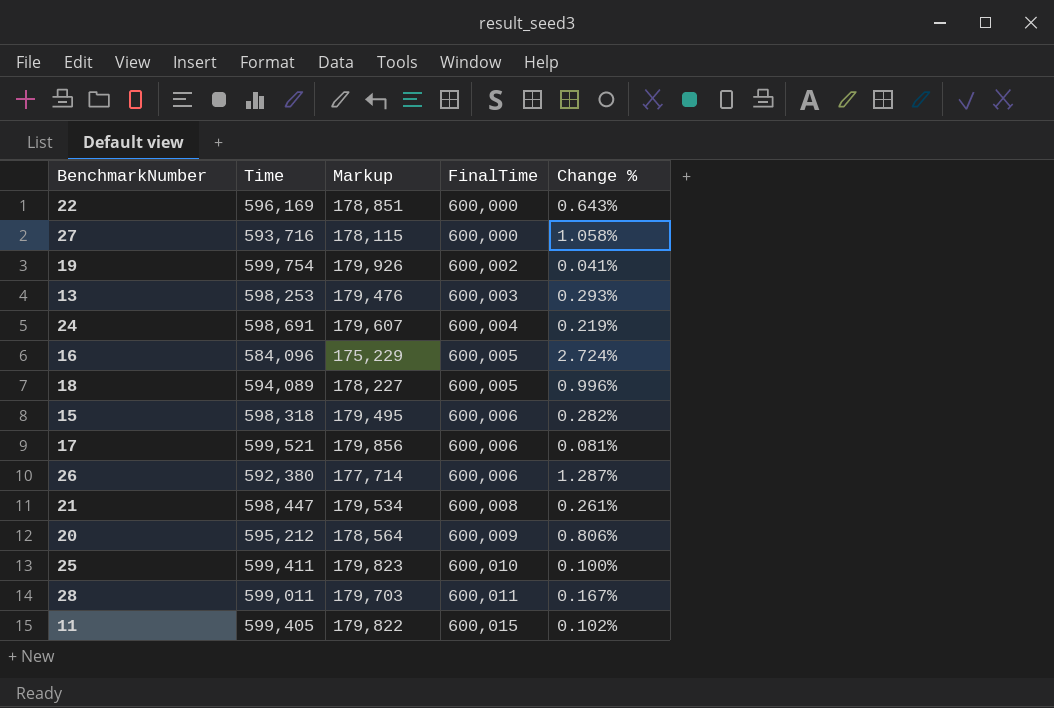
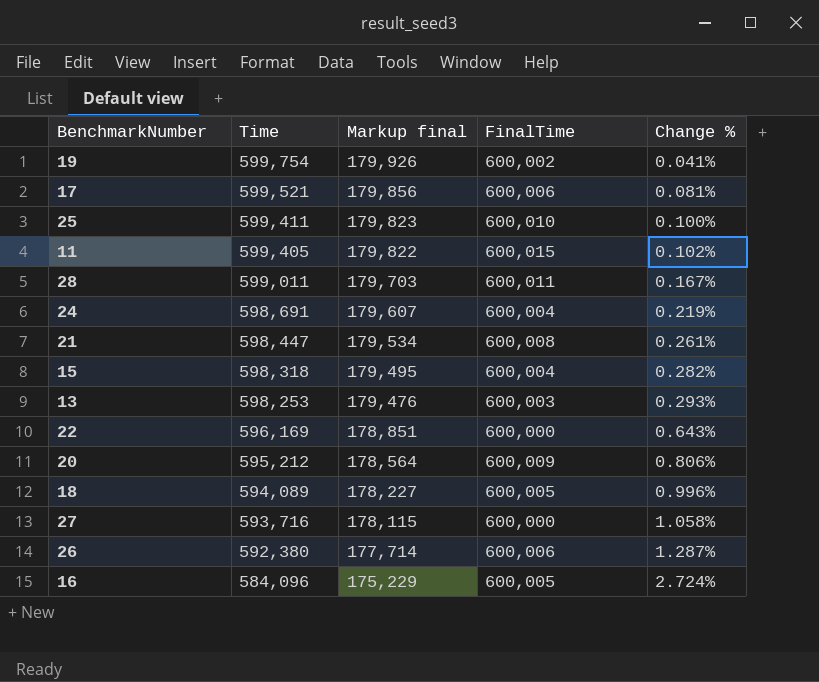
row order: FinalTime ascending -> Time descending
column name: Markup -> Markup final
15 | FinalTime: 600,006 -> 600,004

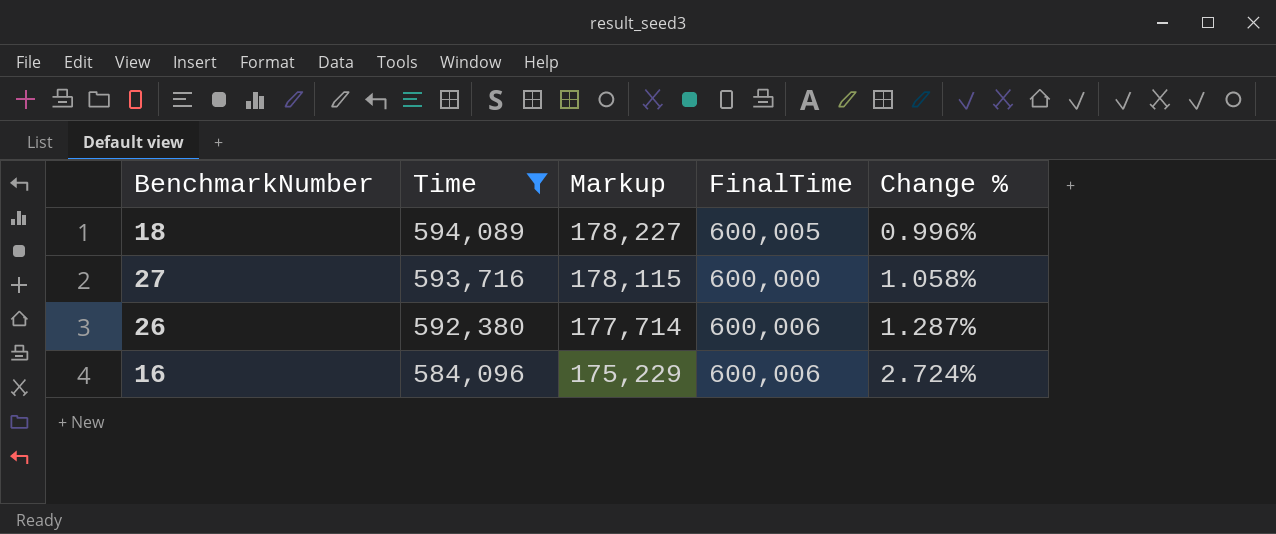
filter: none -> Time <= 594,089
column name: Markup final -> Markup
16 | FinalTime: 600,005 -> 600,006

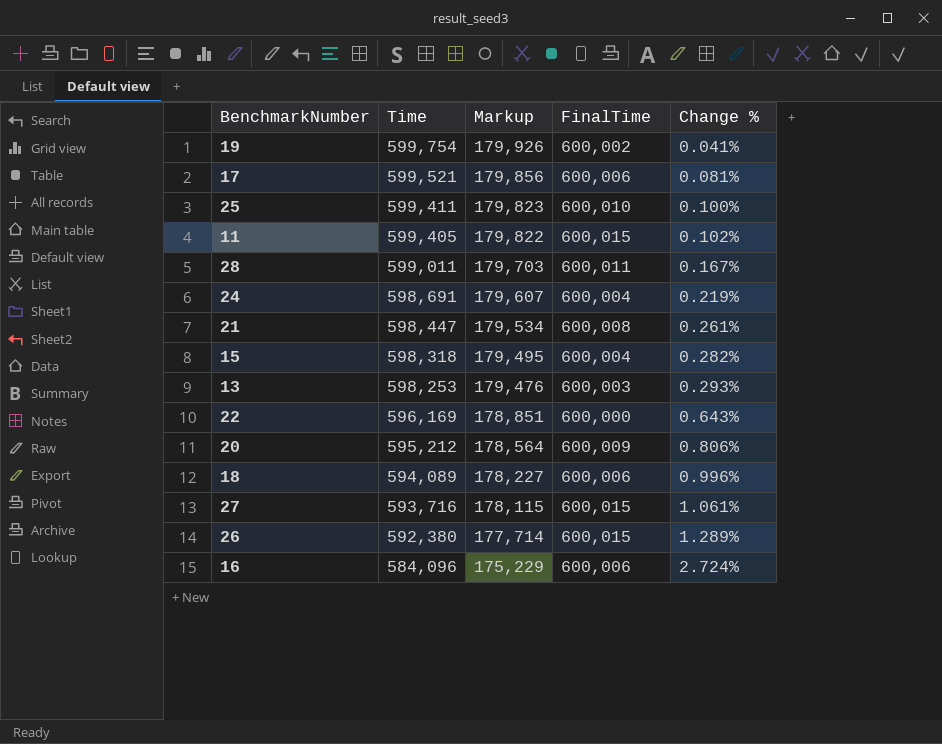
filter: Time <= 594,089 -> none
18 | FinalTime: 600,005 -> 600,006
27 | FinalTime: 600,000 -> 600,015
27 | Change %: 1.058% -> 1.061%
26 | FinalTime: 600,006 -> 600,015
26 | Change %: 1.287% -> 1.289%

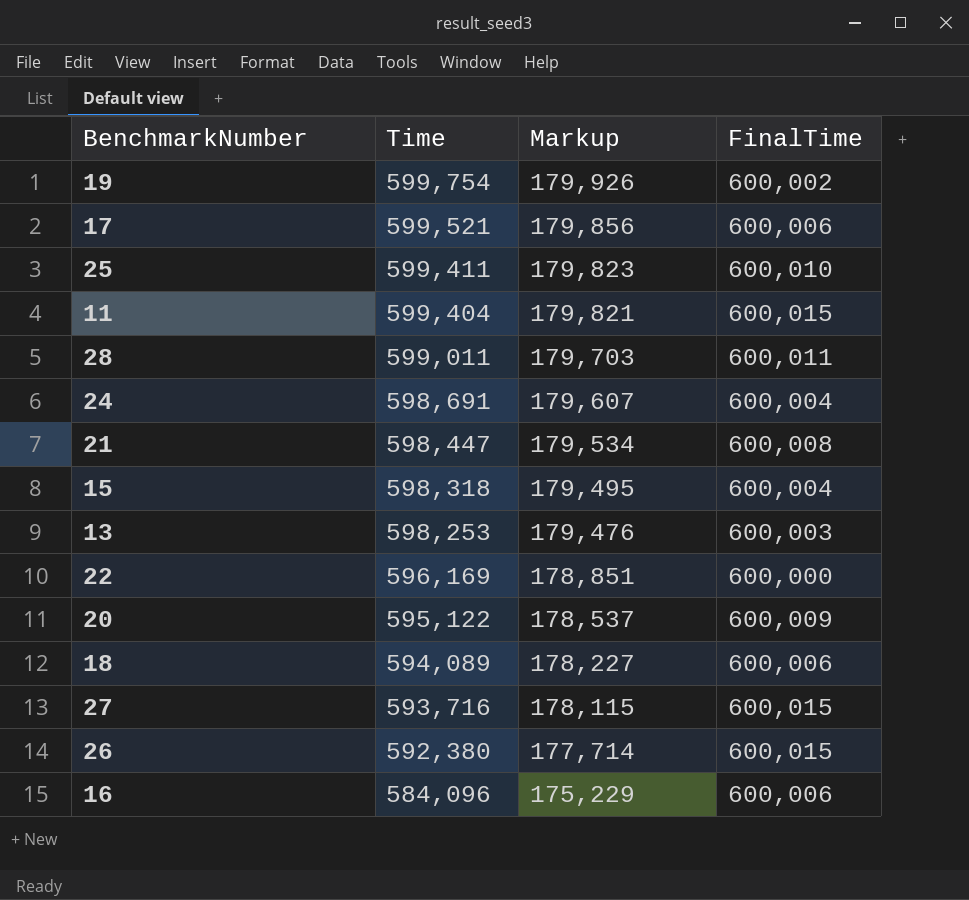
column Change % | formula: ([FinalTime] - [Time]) / [Time] -> none
11 | Time: 599,405 -> 599,404
11 | Markup: 179,822 -> 179,821
20 | Time: 595,212 -> 595,122
20 | Markup: 178,564 -> 178,537

